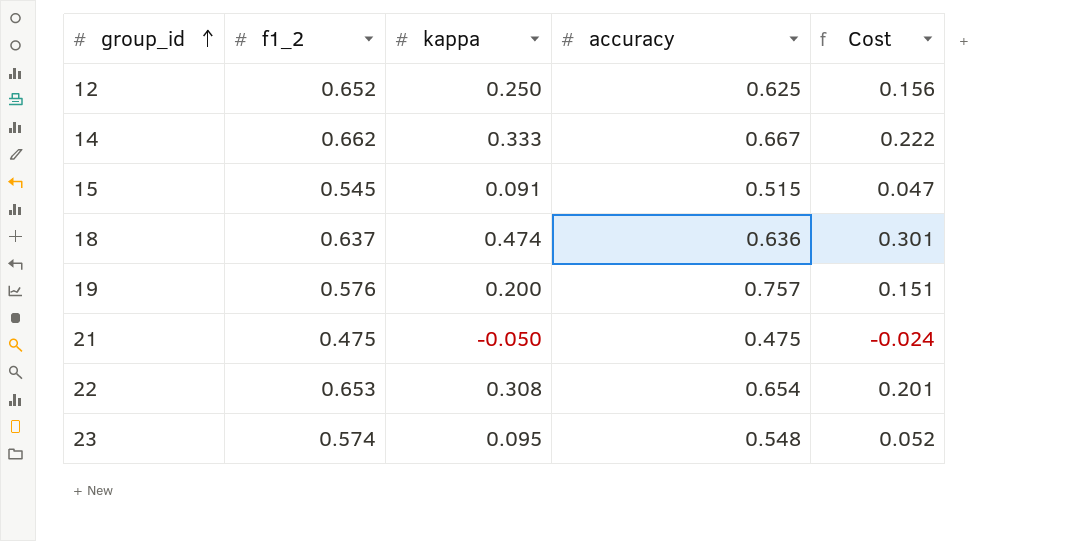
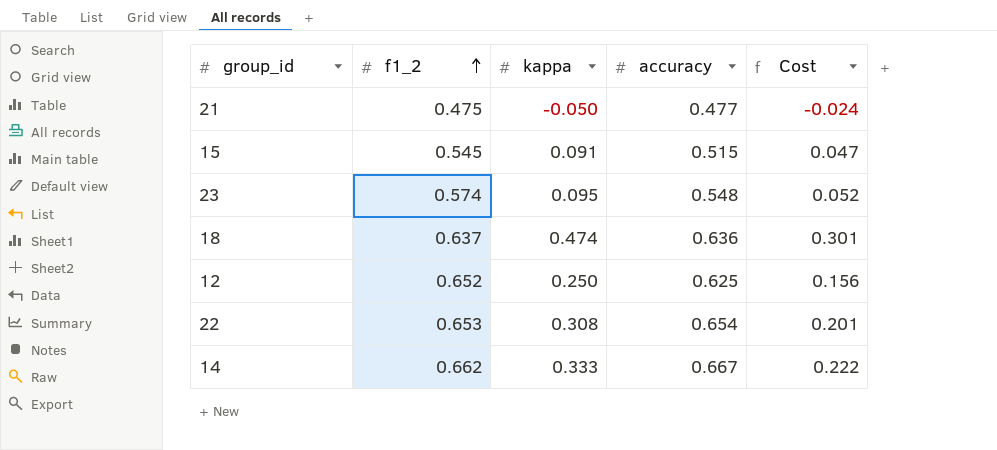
row order: group_id ascending -> f1_2 ascending
row 19: 0.576 | 0.200 | 0.757 | 0.151 -> none
21 | accuracy: 0.475 -> 0.477

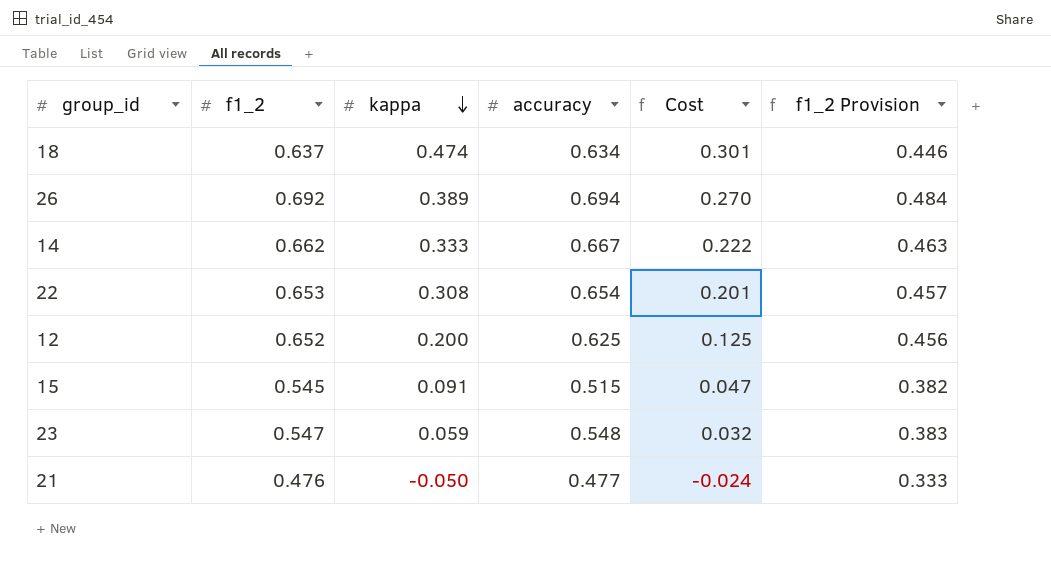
row order: f1_2 ascending -> kappa descending
column f1_2 Provision | formula: none -> [f1_2] * 0.7
18 | accuracy: 0.636 -> 0.634
row 26: none -> 0.692 | 0.389 | 0.694 | 0.270 | 0.484
12 | kappa: 0.250 -> 0.200
12 | Cost: 0.156 -> 0.125
23 | f1_2: 0.574 -> 0.547
23 | kappa: 0.095 -> 0.059
23 | Cost: 0.052 -> 0.032
21 | f1_2: 0.475 -> 0.476

